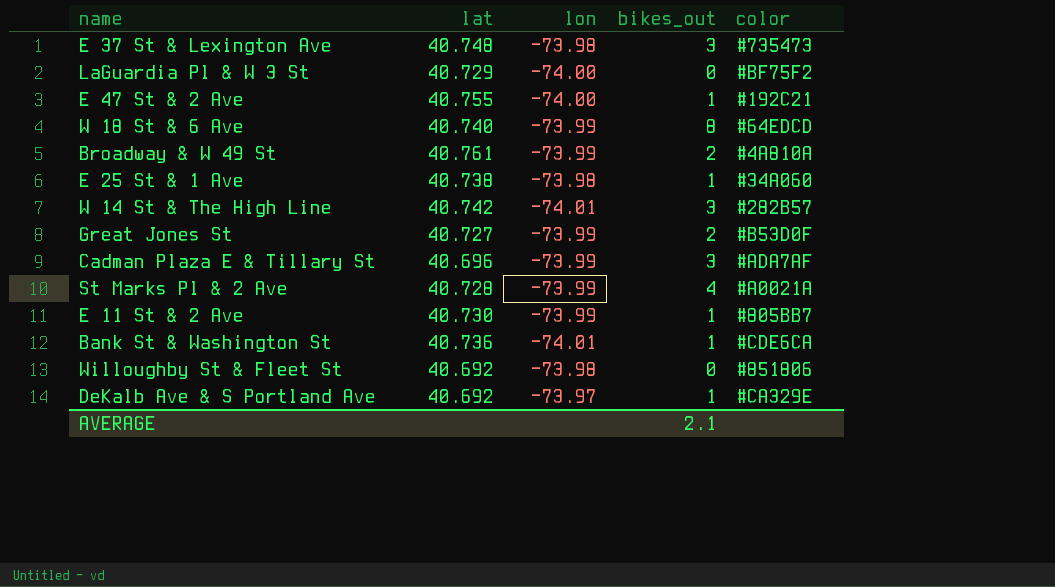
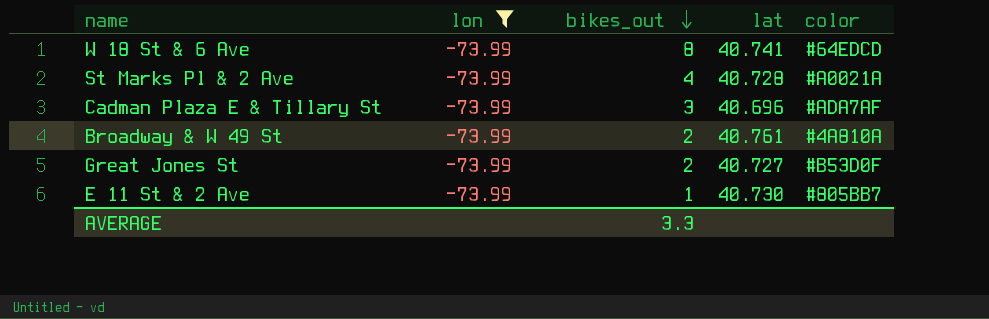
filter: none -> lon = -73.99
row order: none -> bikes_out descending
column lat | position: 2 -> 4
W 18 St & 6 Ave | lat: 40.740 -> 40.741
AVERAGE | bikes_out: 2.1 -> 3.3

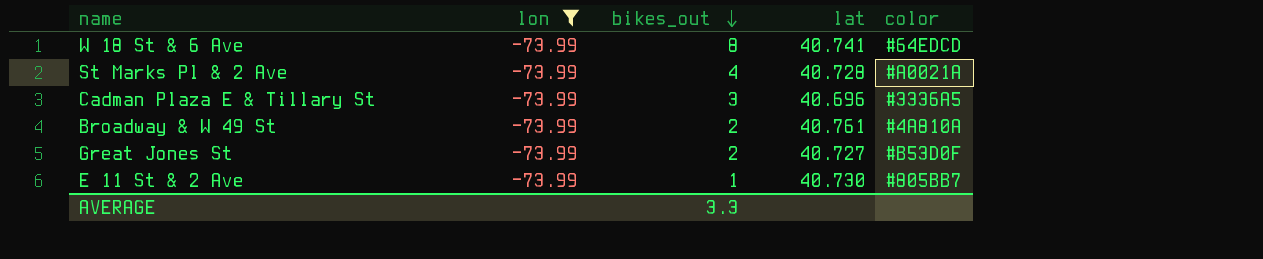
Cadman Plaza E & Tillary St | color: #ADA7AF -> #3336A5

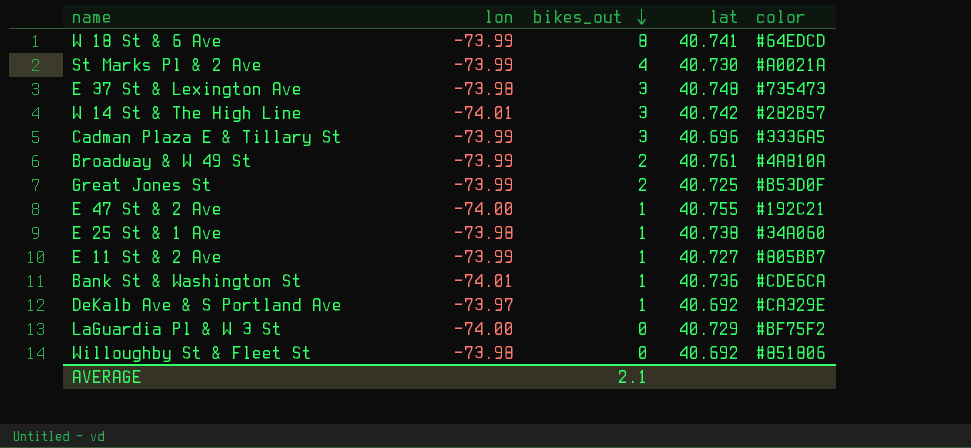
filter: lon = -73.99 -> none
St Marks Pl & 2 Ave | lat: 40.728 -> 40.730
Great Jones St | lat: 40.727 -> 40.725
E 11 St & 2 Ave | lat: 40.730 -> 40.727
AVERAGE | bikes_out: 3.3 -> 2.1

